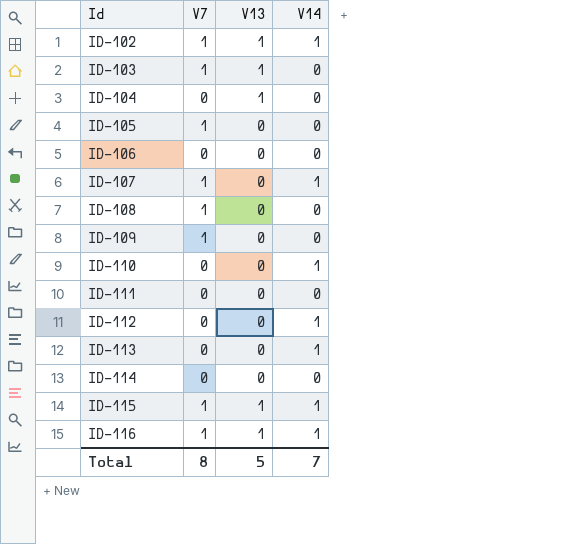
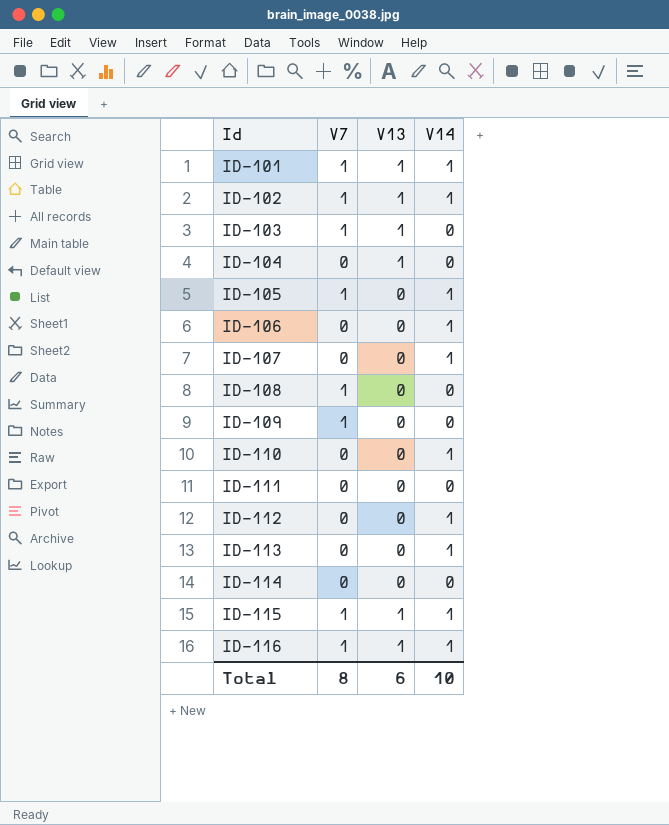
row ID-101: none -> 1 | 1 | 1
ID-105 | V14: 0 -> 1
ID-106 | V14: 0 -> 1
ID-107 | V7: 1 -> 0
Total | V13: 5 -> 6
Total | V14: 7 -> 10

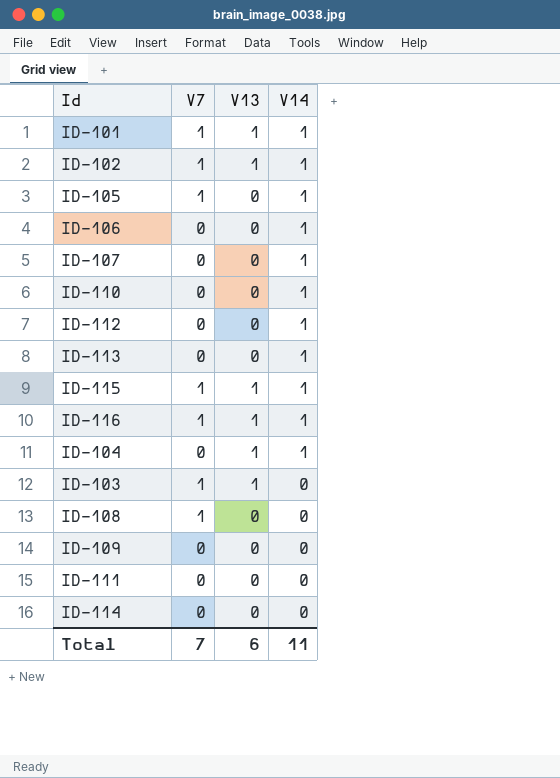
row order: Id ascending -> V14 descending
ID-104 | V14: 0 -> 1
ID-109 | V7: 1 -> 0
Total | V7: 8 -> 7
Total | V14: 10 -> 11

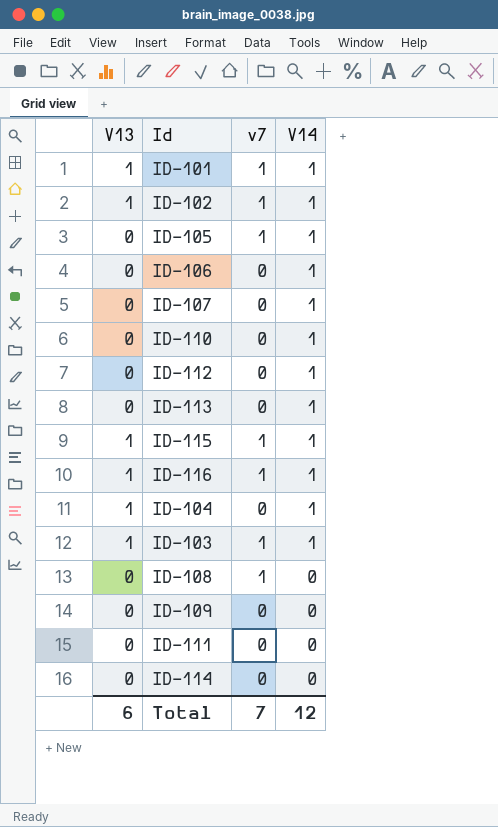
column V13 | position: 3 -> 1
column name: V7 -> v7
ID-103 | V14: 0 -> 1
Total | V14: 11 -> 12

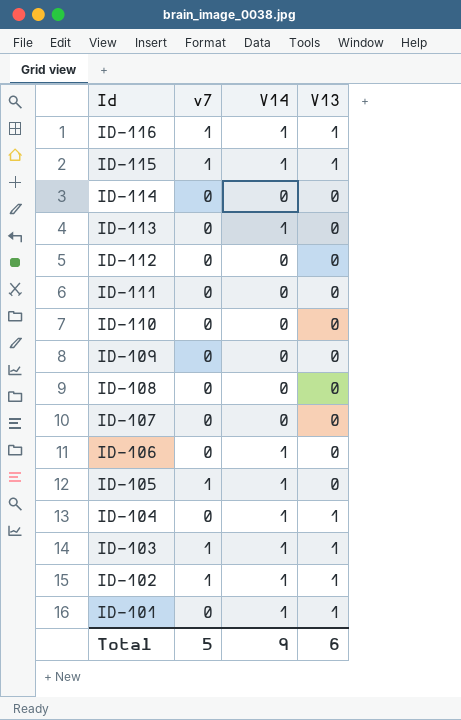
row order: V14 descending -> Id descending
column V13 | position: 1 -> 4
ID-112 | V14: 1 -> 0
ID-110 | V14: 1 -> 0
ID-108 | v7: 1 -> 0
ID-107 | V14: 1 -> 0
ID-101 | v7: 1 -> 0
Total | v7: 7 -> 5
Total | V14: 12 -> 9

